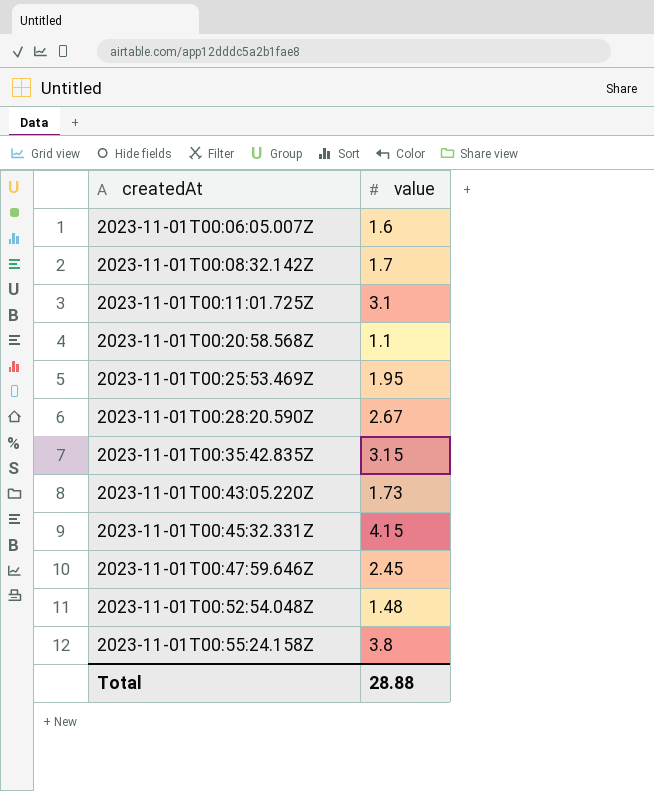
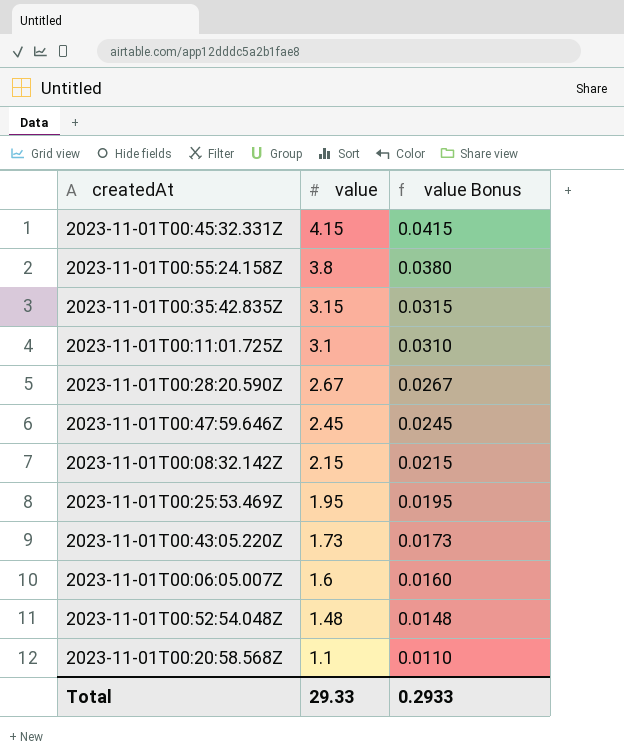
row order: createdAt ascending -> value descending
column value Bonus | formula: none -> [value] * 0.01
2023-11-01T00:08:32.142Z | value: 1.7 -> 2.15
Total | value: 28.88 -> 29.33

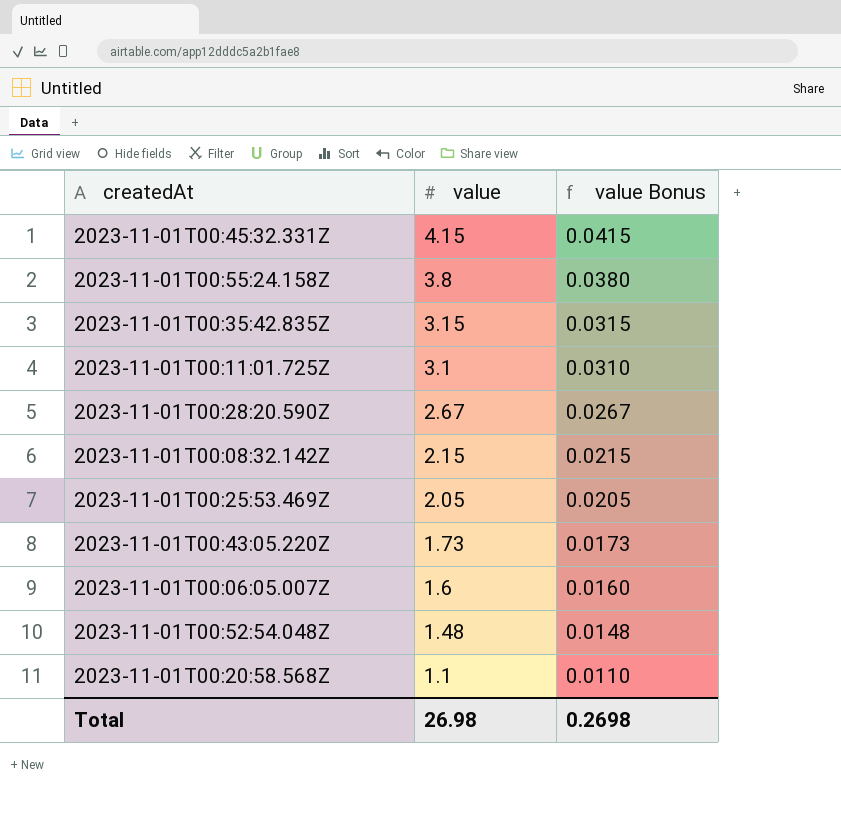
row 2023-11-01T00:47:59.646Z: 2.45 | 0.0245 -> none
2023-11-01T00:25:53.469Z | value: 1.95 -> 2.05
2023-11-01T00:25:53.469Z | value Bonus: 0.0195 -> 0.0205
Total | value: 29.33 -> 26.98
Total | value Bonus: 0.2933 -> 0.2698

